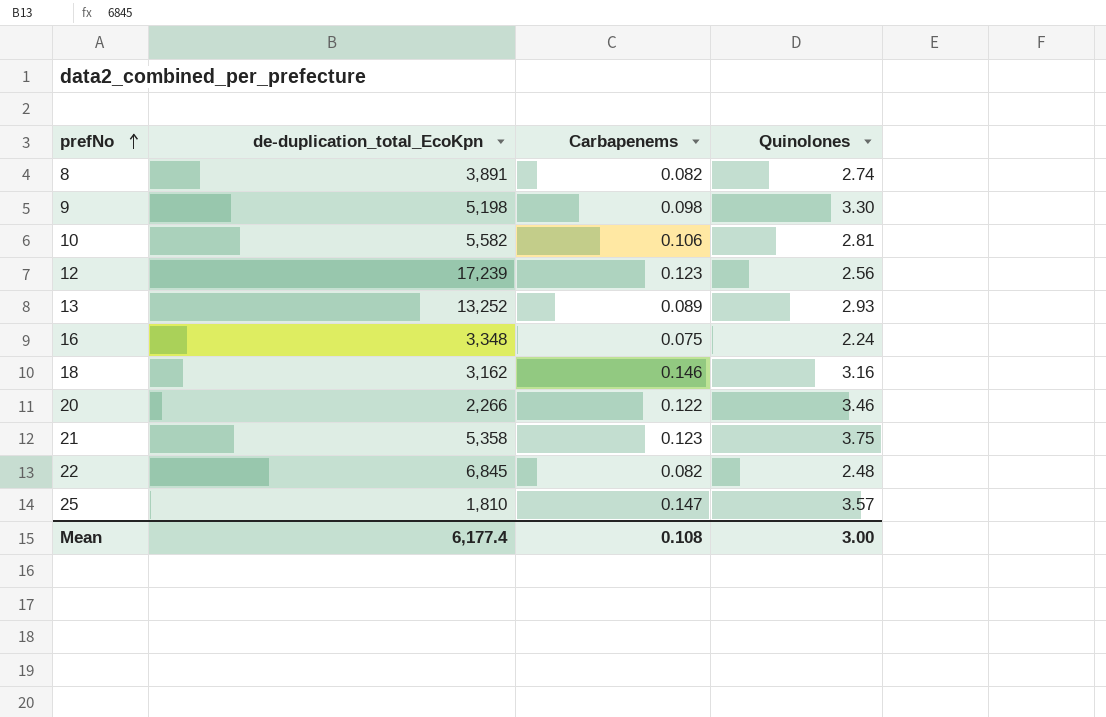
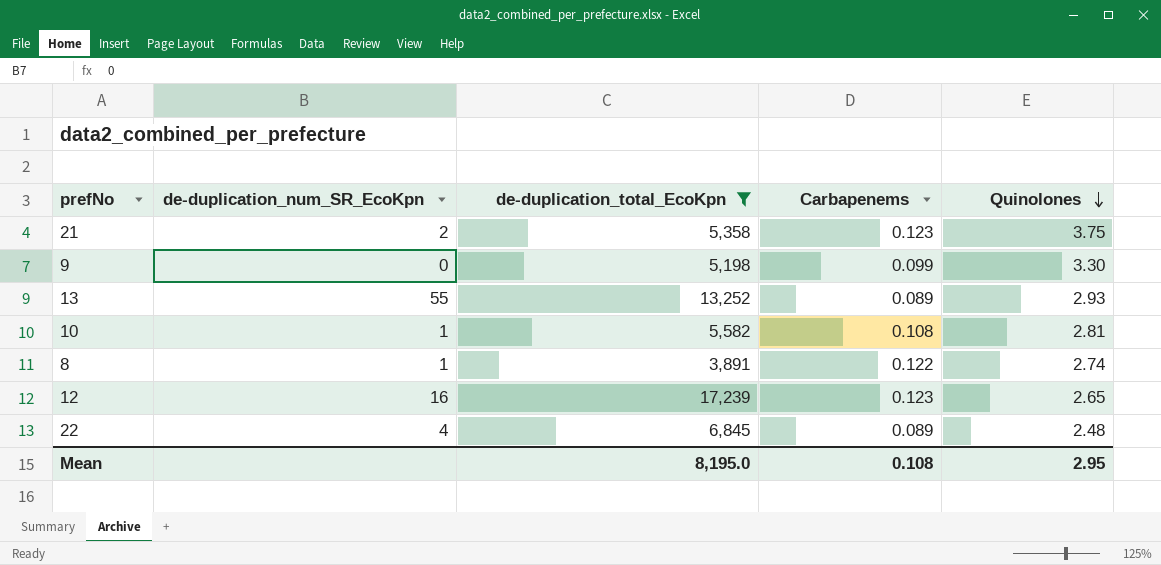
filter: none -> de-duplication_total_EcoKpn >= 3,891
row order: prefNo ascending -> Quinolones descending
column de-duplication_num_SR_EcoKpn | position: none -> 2
9 | Carbapenems: 0.098 -> 0.099
10 | Carbapenems: 0.106 -> 0.108
8 | Carbapenems: 0.082 -> 0.122
12 | Quinolones: 2.56 -> 2.65
22 | Carbapenems: 0.082 -> 0.089
Mean | de-duplication_total_EcoKpn: 6,177.4 -> 8,195.0
Mean | Quinolones: 3.00 -> 2.95

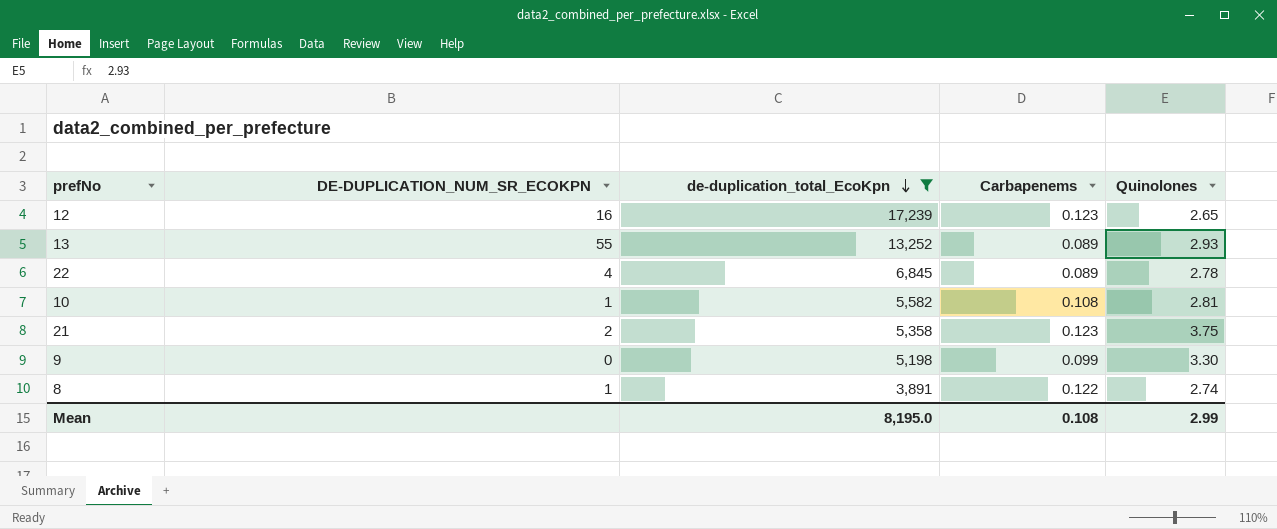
row order: Quinolones descending -> de-duplication_total_EcoKpn descending
column name: de-duplication_num_SR_EcoKpn -> DE-DUPLICATION_NUM_SR_ECOKPN
22 | Quinolones: 2.48 -> 2.78
Mean | Quinolones: 2.95 -> 2.99

